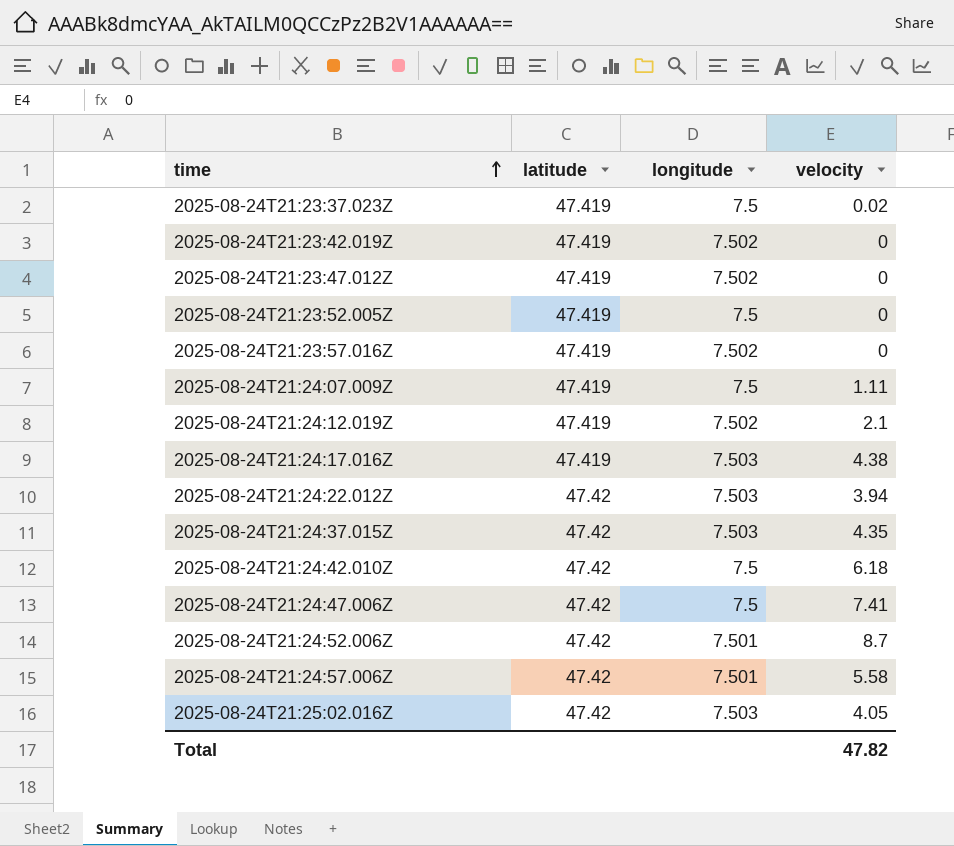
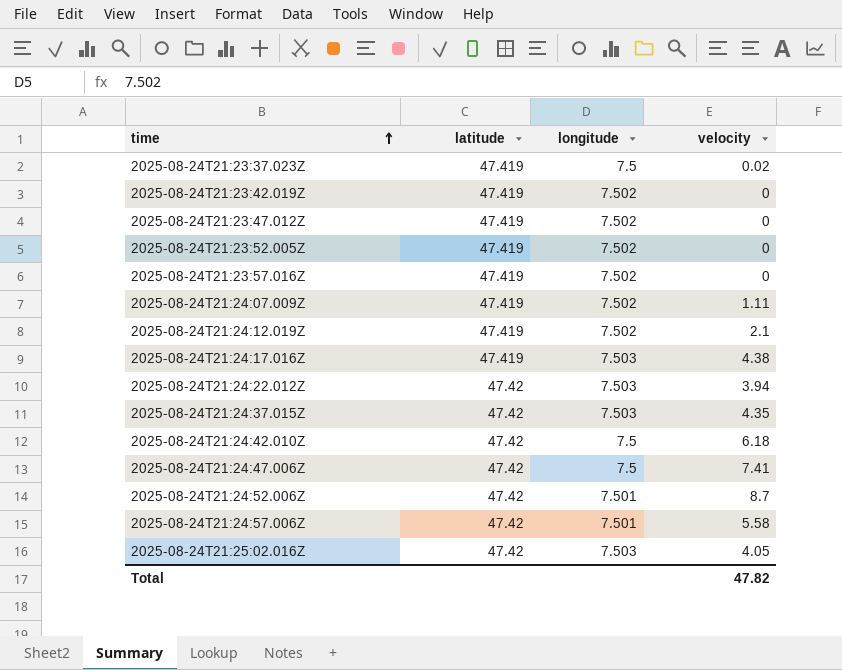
2025-08-24T21:23:52.005Z | longitude: 7.5 -> 7.502
2025-08-24T21:24:07.009Z | longitude: 7.5 -> 7.502

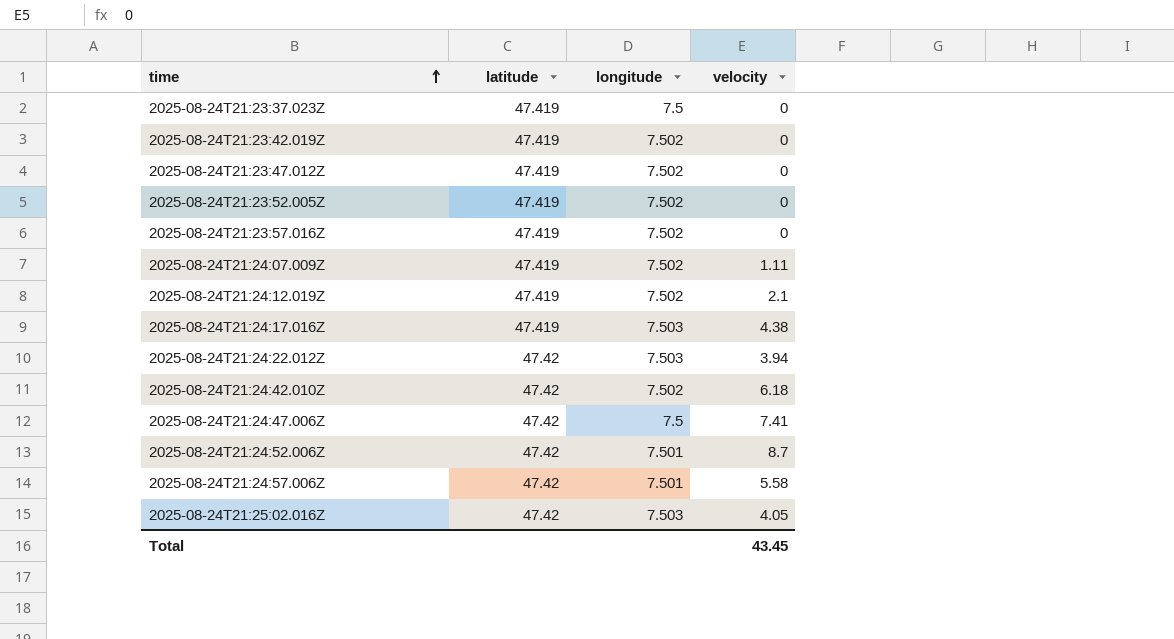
row 2025-08-24T21:24:37.015Z: 47.42 | 7.503 | 4.35 -> none
2025-08-24T21:23:37.023Z | velocity: 0.02 -> 0
2025-08-24T21:24:42.010Z | longitude: 7.5 -> 7.502
Total | velocity: 47.82 -> 43.45

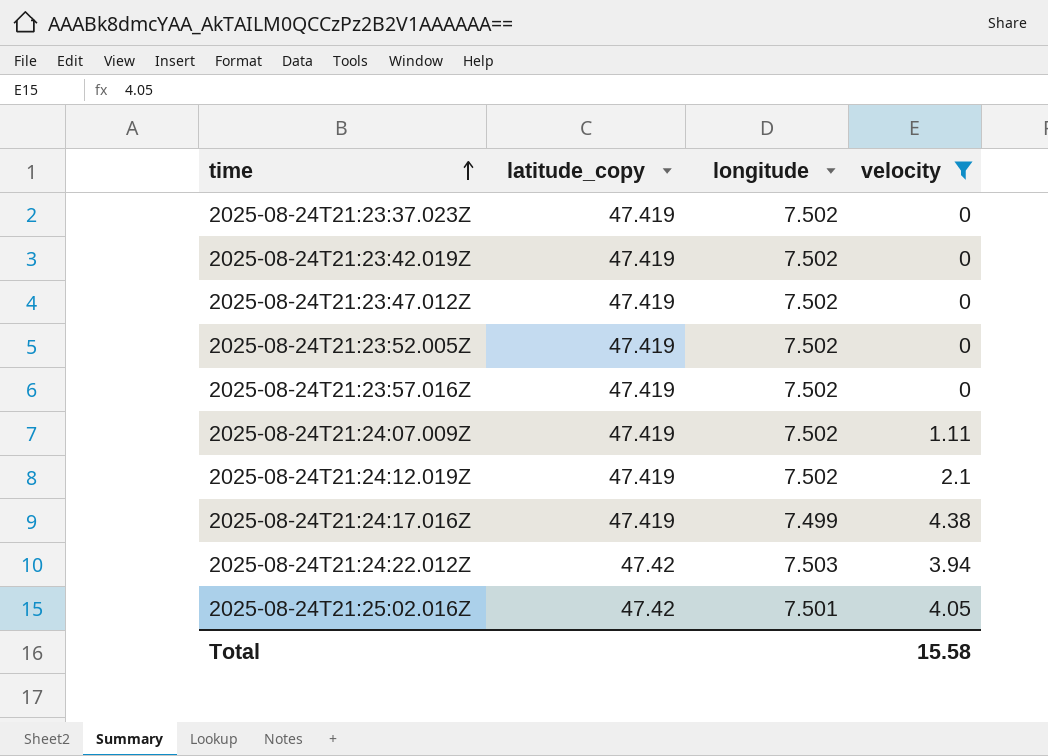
filter: none -> velocity <= 4.38
column name: latitude -> latitude_copy
2025-08-24T21:23:37.023Z | longitude: 7.5 -> 7.502
2025-08-24T21:24:17.016Z | longitude: 7.503 -> 7.499
2025-08-24T21:25:02.016Z | longitude: 7.503 -> 7.501
Total | velocity: 43.45 -> 15.58

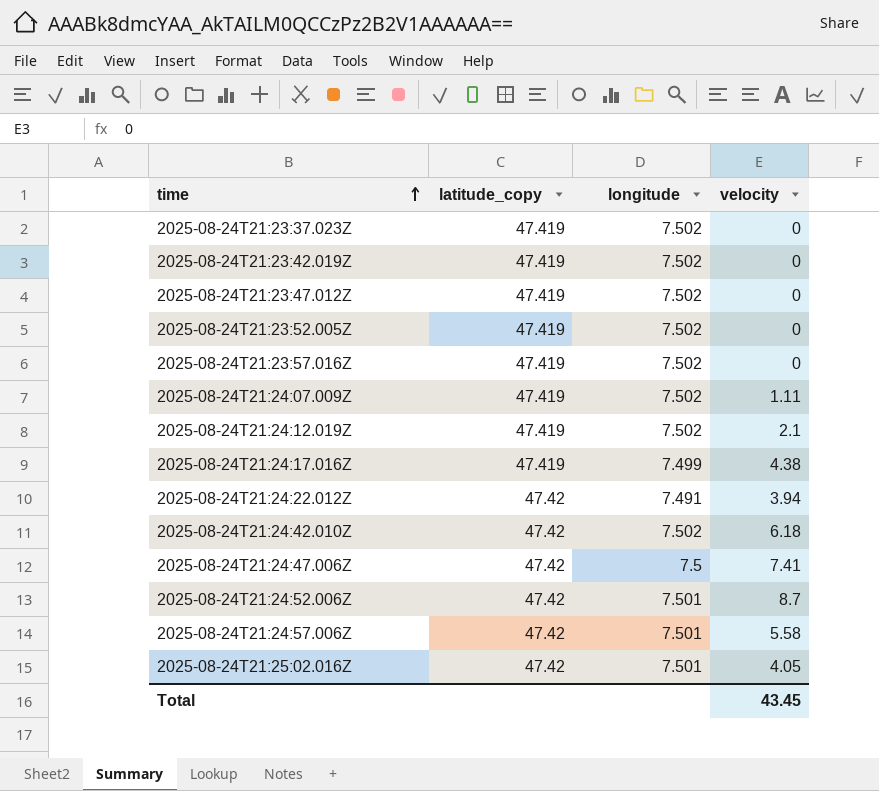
filter: velocity <= 4.38 -> none
2025-08-24T21:24:22.012Z | longitude: 7.503 -> 7.491
Total | velocity: 15.58 -> 43.45

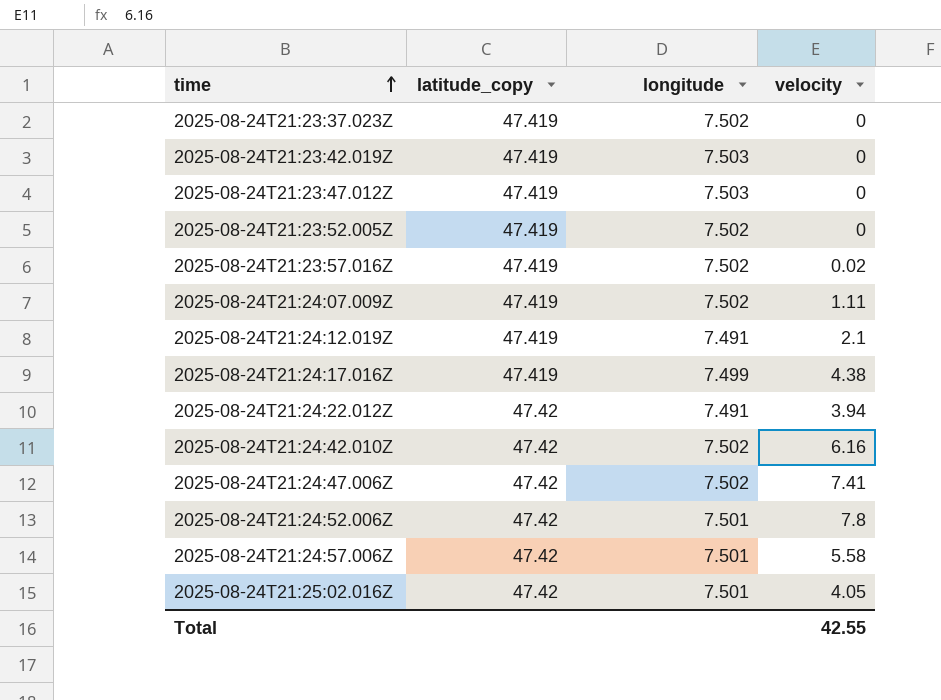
2025-08-24T21:23:42.019Z | longitude: 7.502 -> 7.503
2025-08-24T21:23:47.012Z | longitude: 7.502 -> 7.503
2025-08-24T21:23:57.016Z | velocity: 0 -> 0.02
2025-08-24T21:24:12.019Z | longitude: 7.502 -> 7.491
2025-08-24T21:24:42.010Z | velocity: 6.18 -> 6.16
2025-08-24T21:24:47.006Z | longitude: 7.5 -> 7.502
2025-08-24T21:24:52.006Z | velocity: 8.7 -> 7.8
Total | velocity: 43.45 -> 42.55

